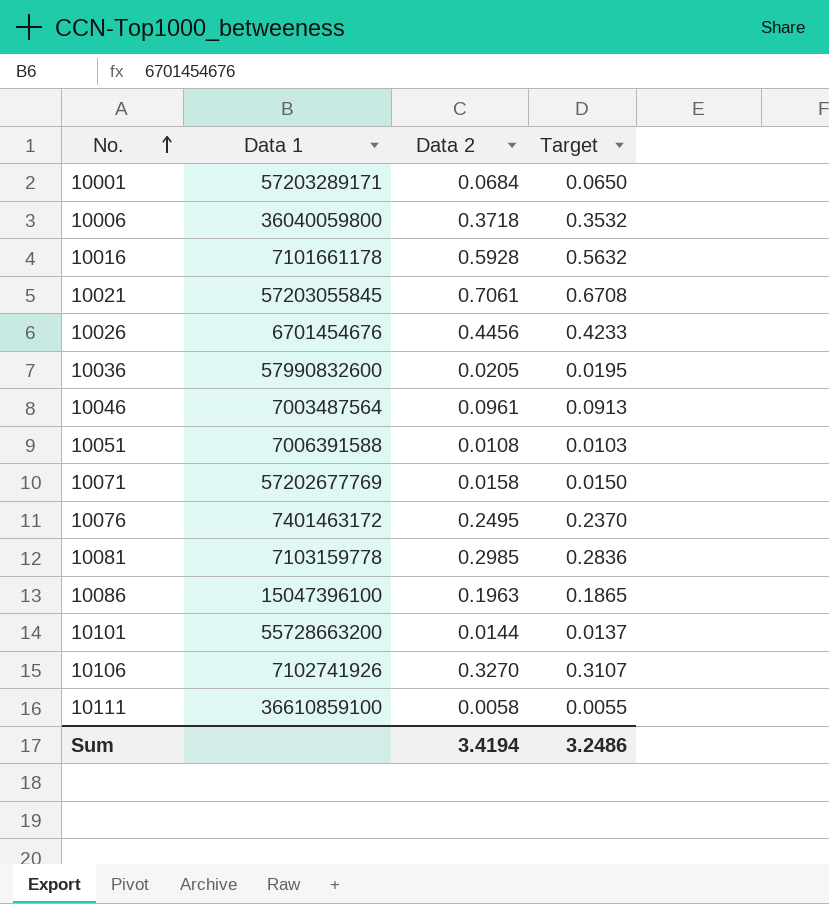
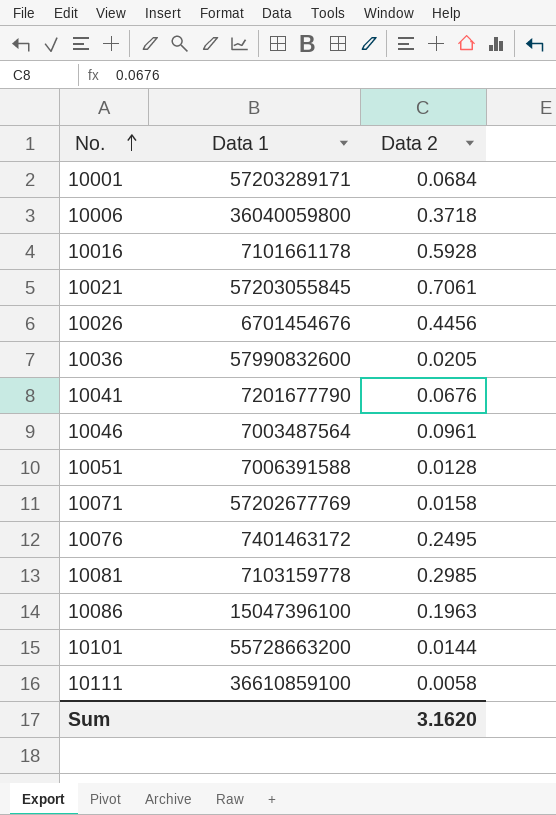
column Target | formula: [Data 2] * 0.95 -> none
row 10106: 7102741926 | 0.3270 | 0.3107 -> none
row 10041: none -> 7201677790 | 0.0676
10051 | Data 2: 0.0108 -> 0.0128
Sum | Data 2: 3.4194 -> 3.1620

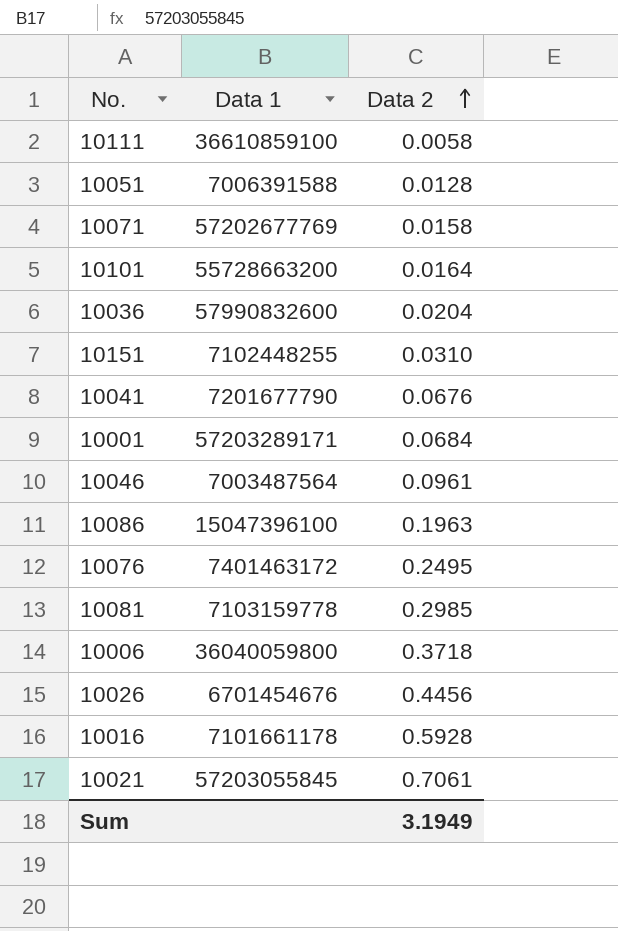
row order: No. ascending -> Data 2 ascending
10101 | Data 2: 0.0144 -> 0.0164
10036 | Data 2: 0.0205 -> 0.0204
row 10151: none -> 7102448255 | 0.0310
Sum | Data 2: 3.1620 -> 3.1949

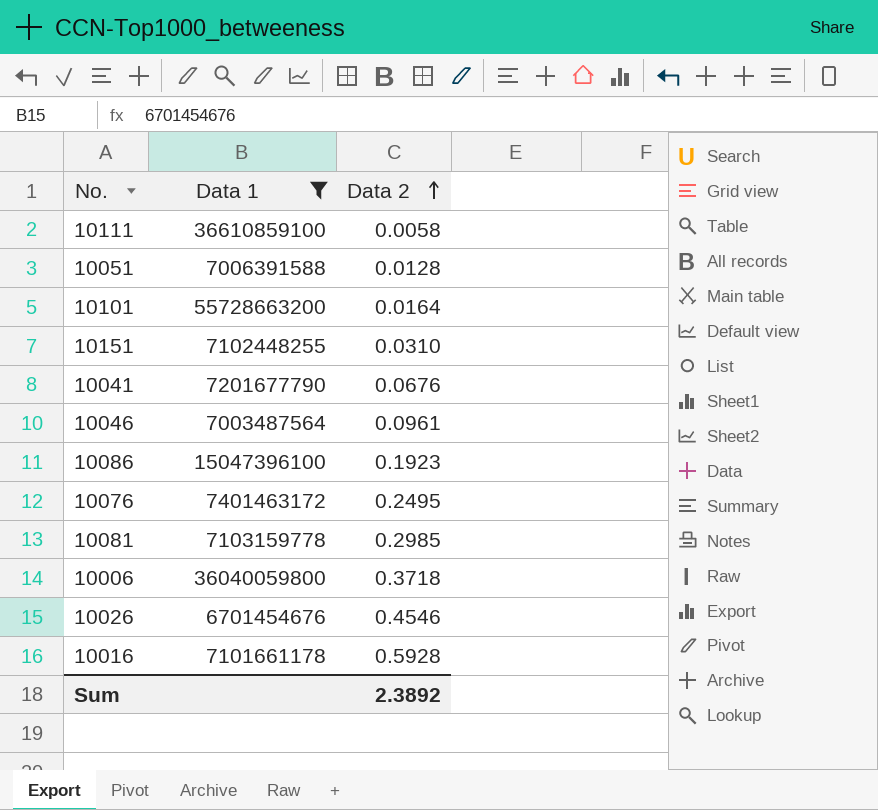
filter: none -> Data 1 <= 55728663200
10086 | Data 2: 0.1963 -> 0.1923
10026 | Data 2: 0.4456 -> 0.4546
Sum | Data 2: 3.1949 -> 2.3892

